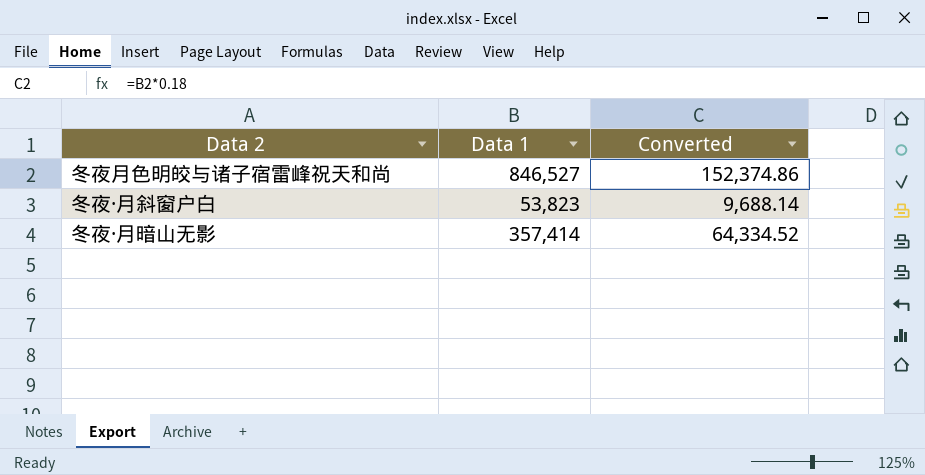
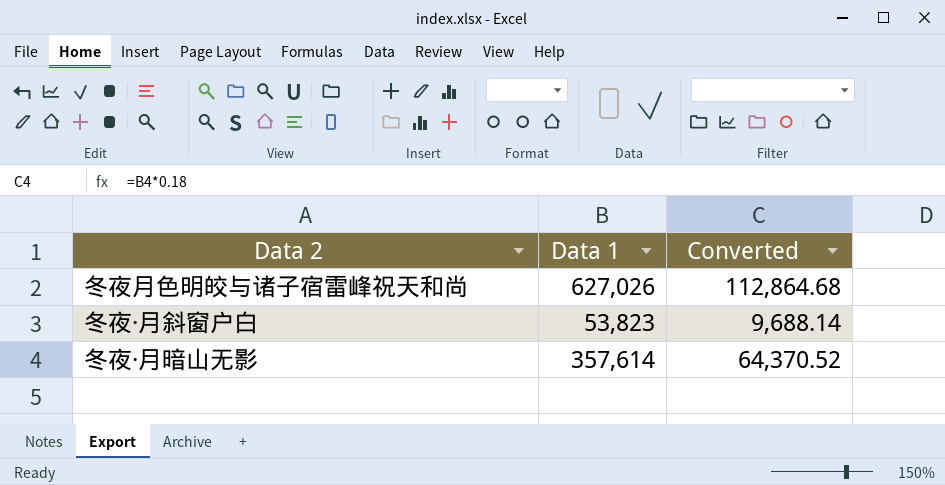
冬夜月色明皎与诸子宿雷峰祝天和尚 | Data 1: 846,527 -> 627,026
冬夜月色明皎与诸子宿雷峰祝天和尚 | Converted: 152,374.86 -> 112,864.68
冬夜·月暗山无影 | Data 1: 357,414 -> 357,614
冬夜·月暗山无影 | Converted: 64,334.52 -> 64,370.52

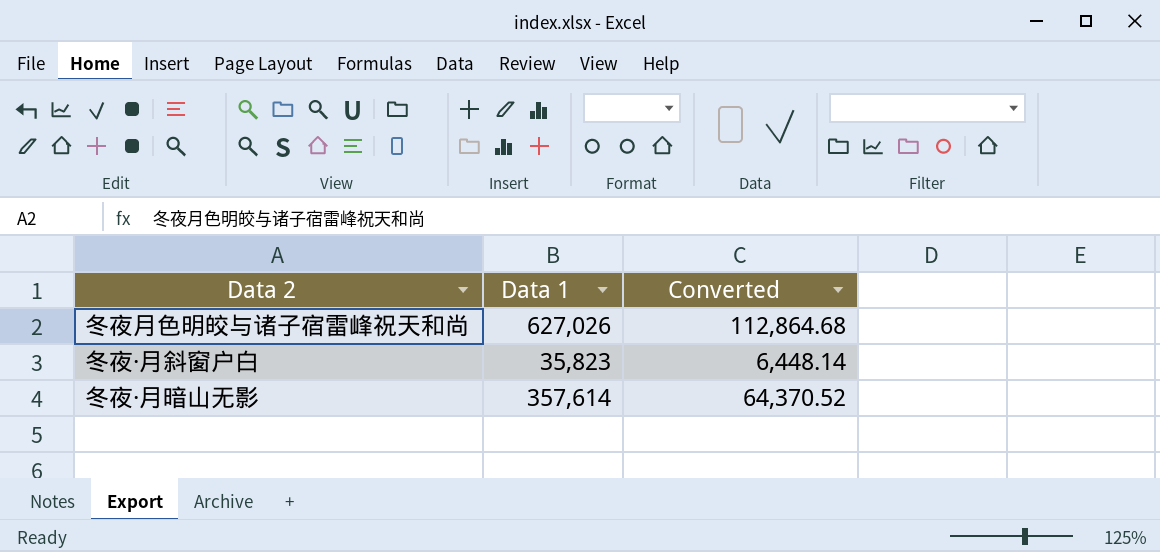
冬夜·月斜窗户白 | Data 1: 53,823 -> 35,823
冬夜·月斜窗户白 | Converted: 9,688.14 -> 6,448.14

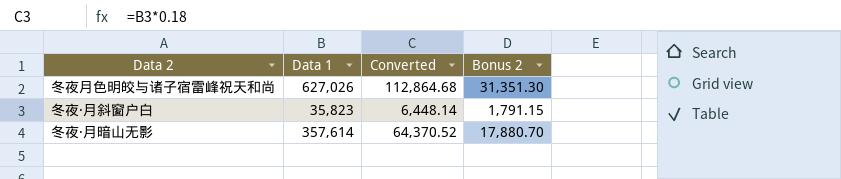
column Bonus 2 | formula: none -> [Data 1] * 0.05

